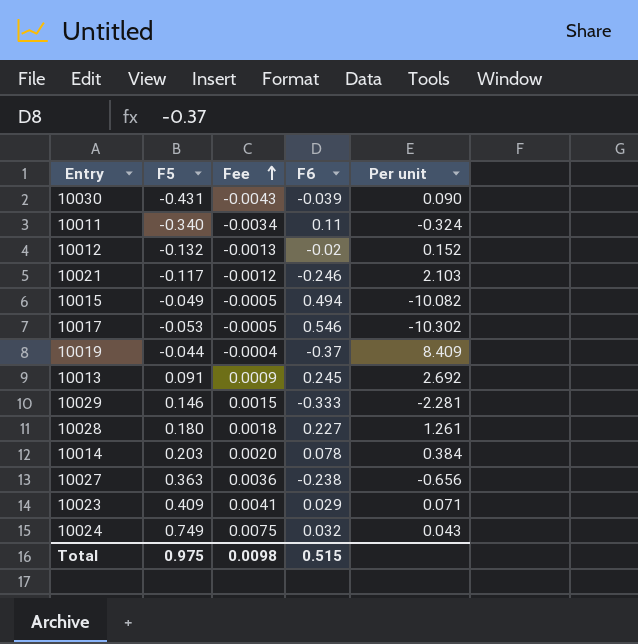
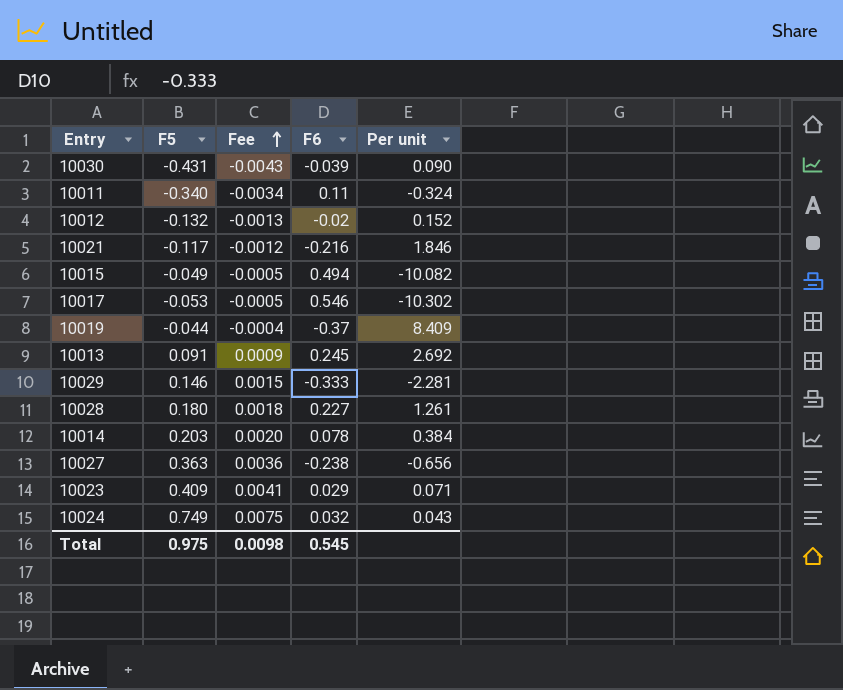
10021 | F6: -0.246 -> -0.216
10021 | Per unit: 2.103 -> 1.846
Total | F6: 0.515 -> 0.545

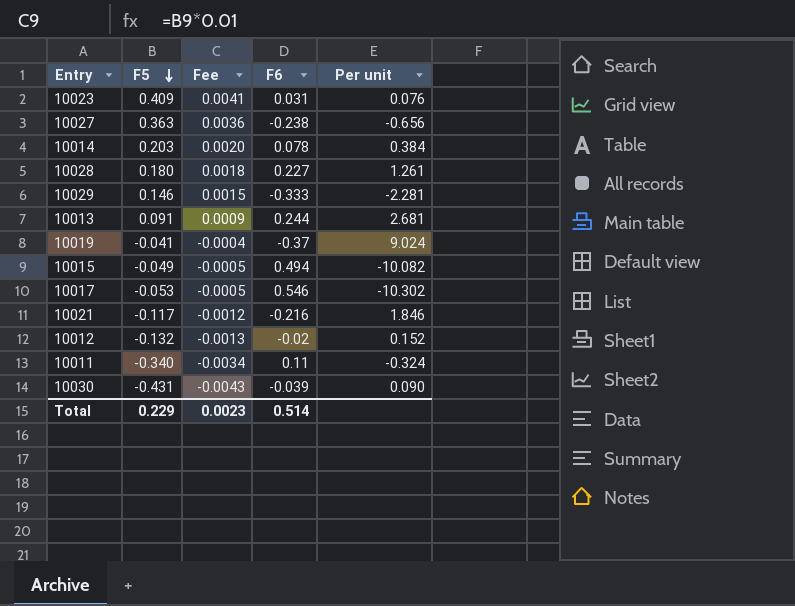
row order: Fee ascending -> F5 descending
row 10024: 0.749 | 0.0075 | 0.032 | 0.043 -> none
10023 | F6: 0.029 -> 0.031
10023 | Per unit: 0.071 -> 0.076
10013 | F6: 0.245 -> 0.244
10013 | Per unit: 2.692 -> 2.681
10019 | F5: -0.044 -> -0.041
10019 | Per unit: 8.409 -> 9.024
Total | F5: 0.975 -> 0.229
Total | Fee: 0.0098 -> 0.0023
Total | F6: 0.545 -> 0.514

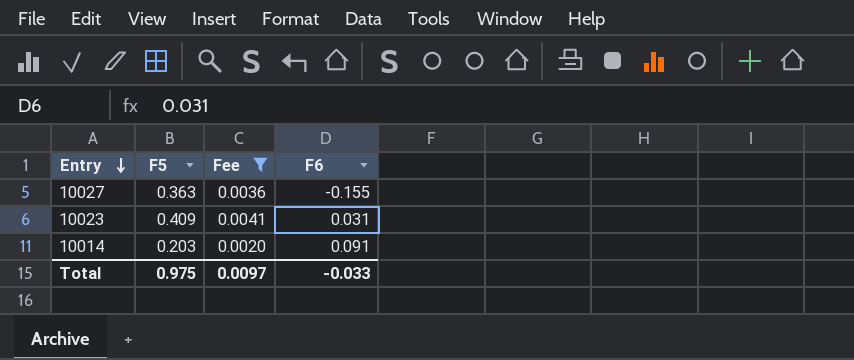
filter: none -> Fee >= 0.0020
row order: F5 descending -> Entry descending
column Per unit | formula: [F6] / [F5] -> none
10027 | F6: -0.238 -> -0.155
10014 | F6: 0.078 -> 0.091
Total | F5: 0.229 -> 0.975
Total | Fee: 0.0023 -> 0.0097
Total | F6: 0.514 -> -0.033

